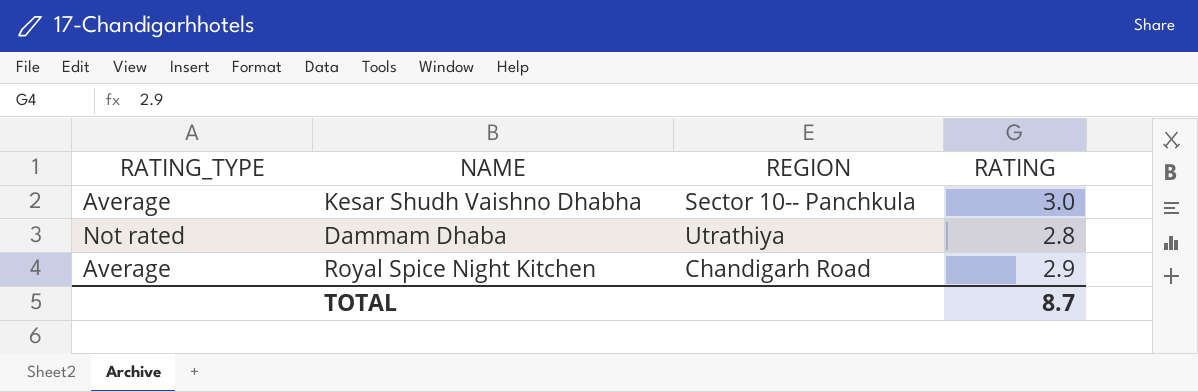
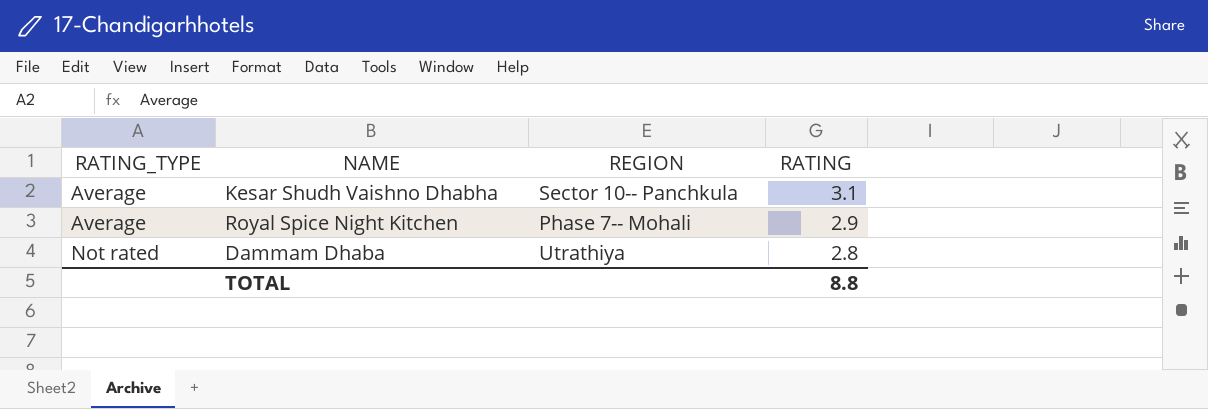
row order: none -> RATING_TYPE ascending
Kesar Shudh Vaishno Dhabha | RATING: 3.0 -> 3.1
Royal Spice Night Kitchen | REGION: Chandigarh Road -> Phase 7-- Mohali
TOTAL | RATING: 8.7 -> 8.8

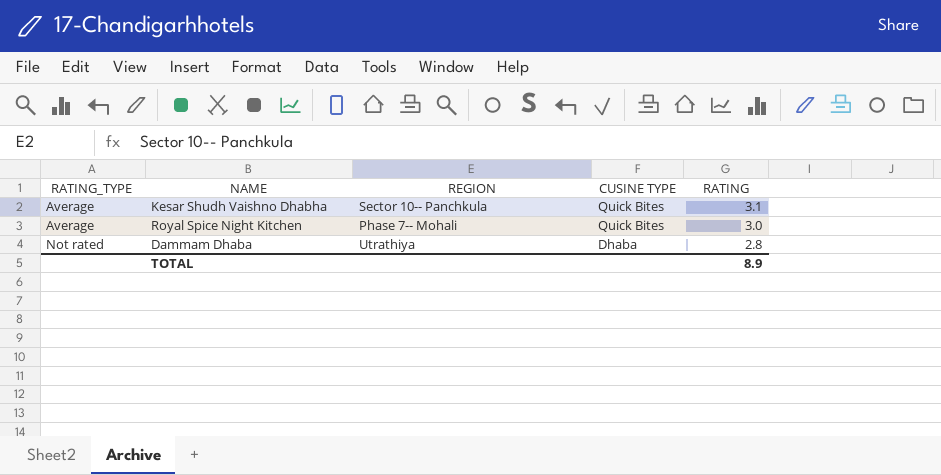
column CUSINE TYPE | position: none -> 4
Royal Spice Night Kitchen | RATING: 2.9 -> 3.0
TOTAL | RATING: 8.8 -> 8.9

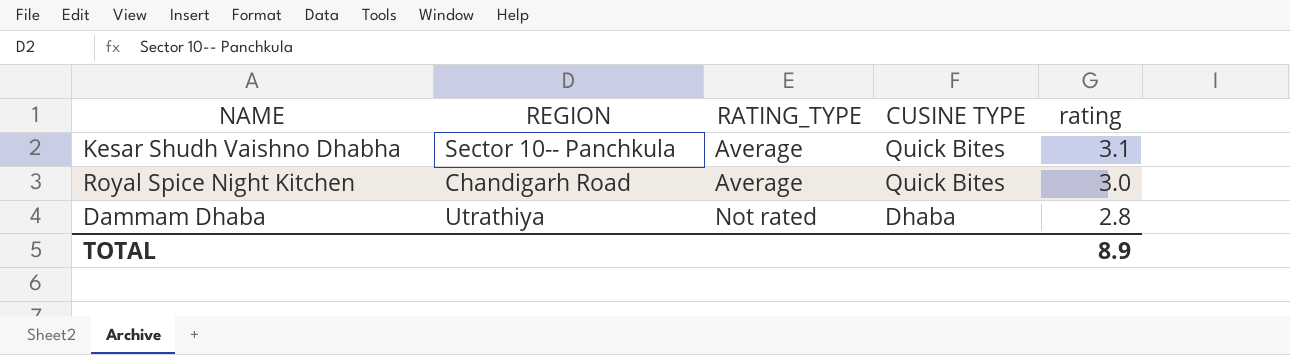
column RATING_TYPE | position: 1 -> 3
column name: RATING -> rating
Royal Spice Night Kitchen | REGION: Phase 7-- Mohali -> Chandigarh Road

